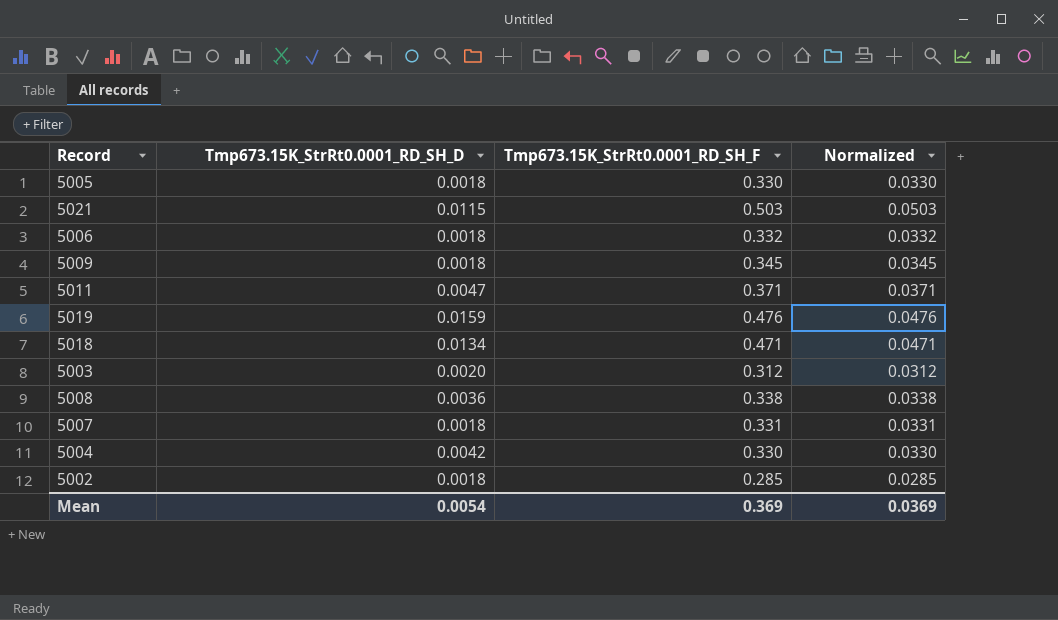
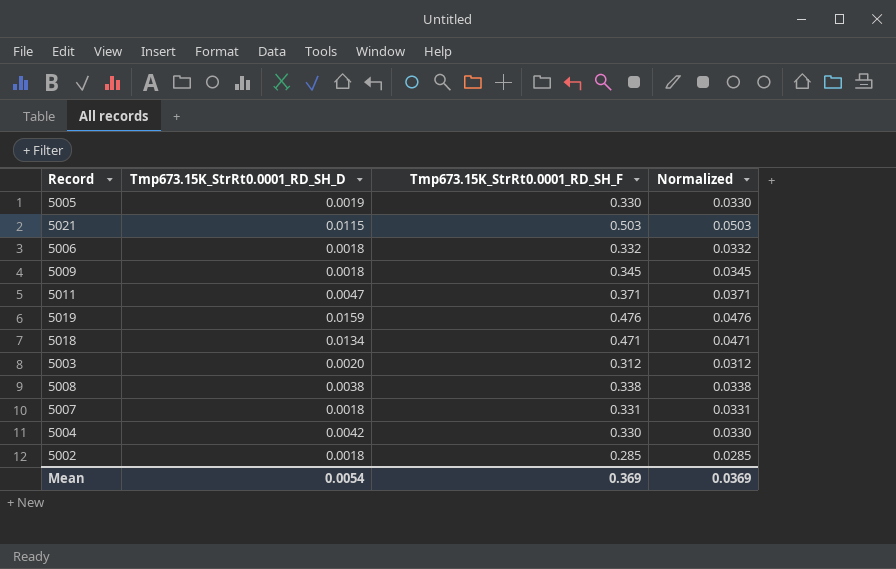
5005 | Tmp673.15K_StrRt0.0001_RD_SH_D: 0.0018 -> 0.0019
5008 | Tmp673.15K_StrRt0.0001_RD_SH_D: 0.0036 -> 0.0038

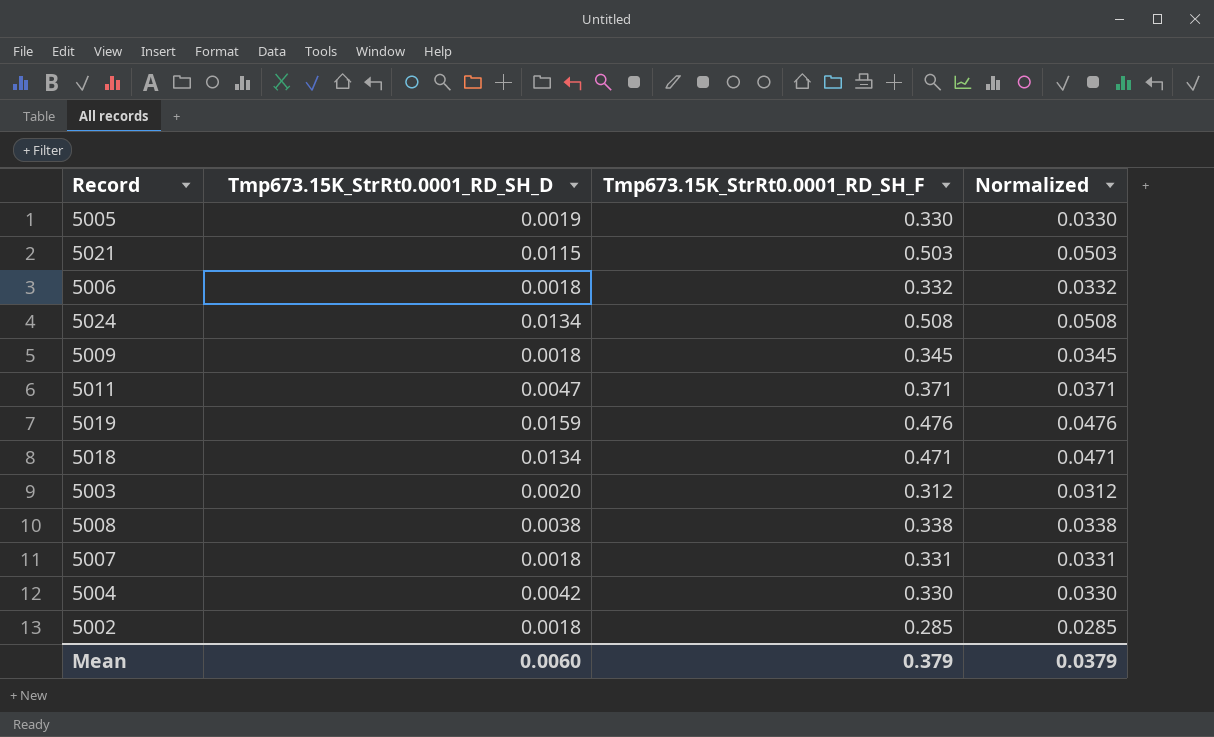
row 5024: none -> 0.0134 | 0.508 | 0.0508
Mean | Tmp673.15K_StrRt0.0001_RD_SH_D: 0.0054 -> 0.0060
Mean | Tmp673.15K_StrRt0.0001_RD_SH_F: 0.369 -> 0.379
Mean | Normalized: 0.0369 -> 0.0379

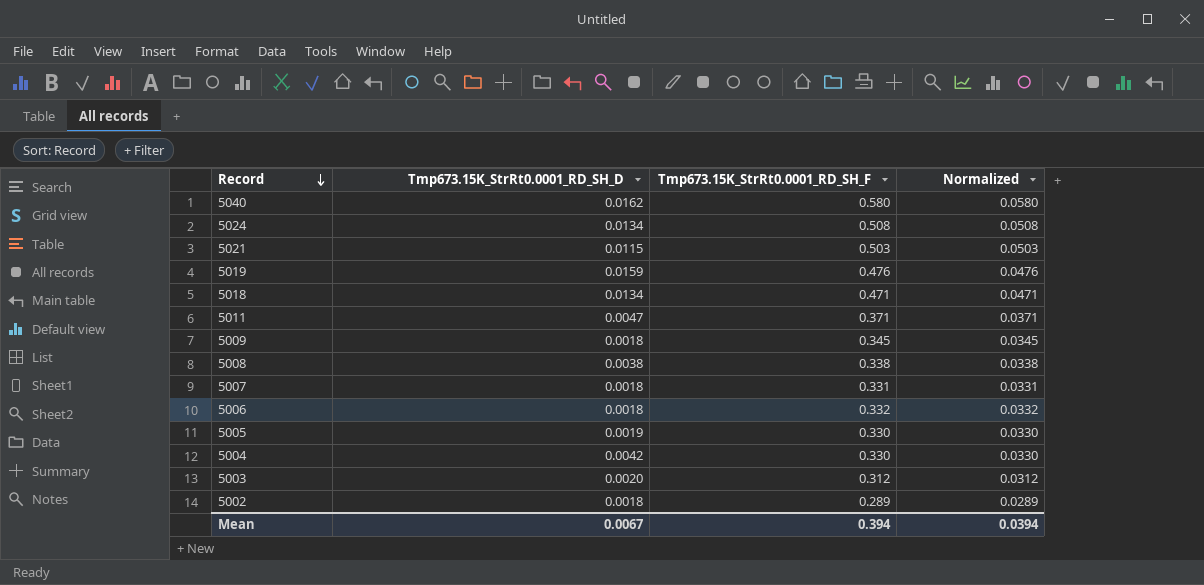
row order: none -> Record descending
row 5040: none -> 0.0162 | 0.580 | 0.0580
5002 | Tmp673.15K_StrRt0.0001_RD_SH_F: 0.285 -> 0.289
5002 | Normalized: 0.0285 -> 0.0289
Mean | Tmp673.15K_StrRt0.0001_RD_SH_D: 0.0060 -> 0.0067
Mean | Tmp673.15K_StrRt0.0001_RD_SH_F: 0.379 -> 0.394
Mean | Normalized: 0.0379 -> 0.0394

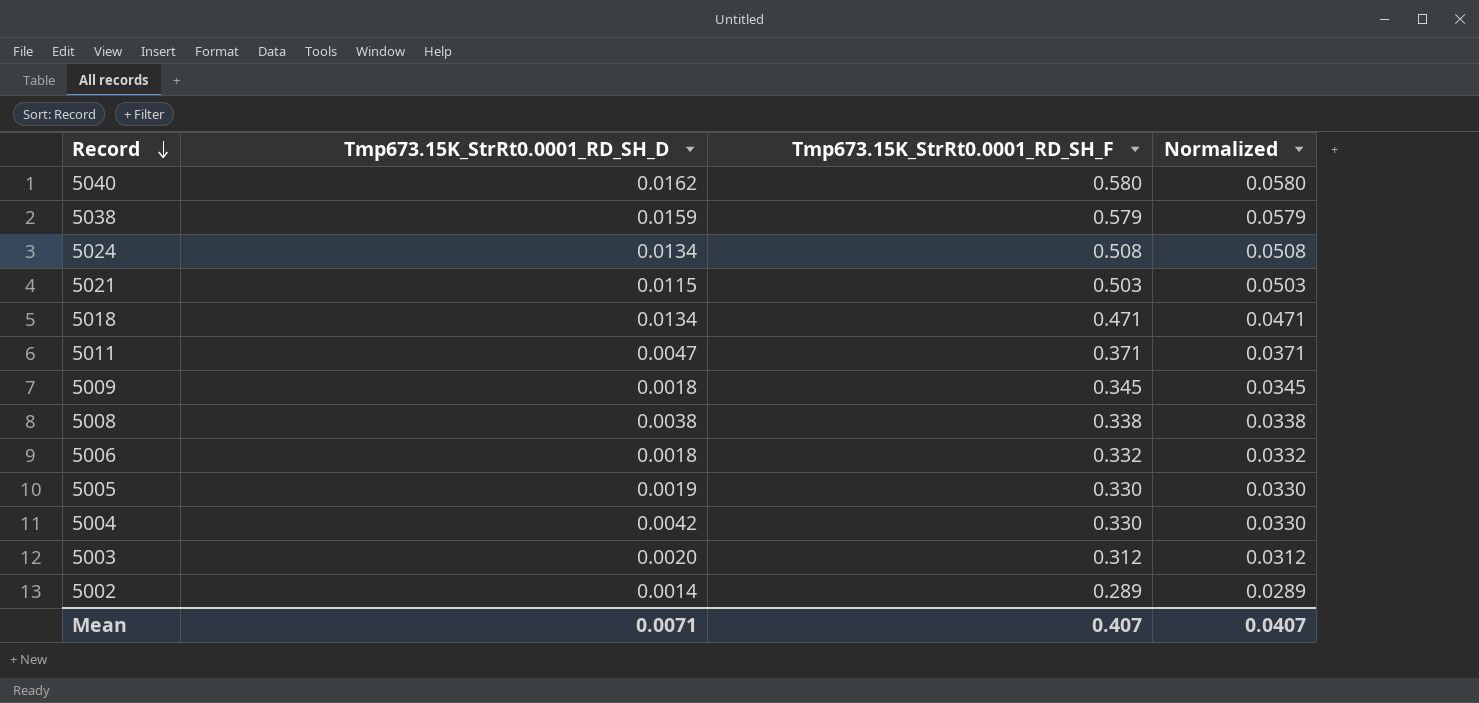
row 5019: 0.0159 | 0.476 | 0.0476 -> none
row 5007: 0.0018 | 0.331 | 0.0331 -> none
row 5038: none -> 0.0159 | 0.579 | 0.0579
5002 | Tmp673.15K_StrRt0.0001_RD_SH_D: 0.0018 -> 0.0014
Mean | Tmp673.15K_StrRt0.0001_RD_SH_D: 0.0067 -> 0.0071
Mean | Tmp673.15K_StrRt0.0001_RD_SH_F: 0.394 -> 0.407
Mean | Normalized: 0.0394 -> 0.0407

